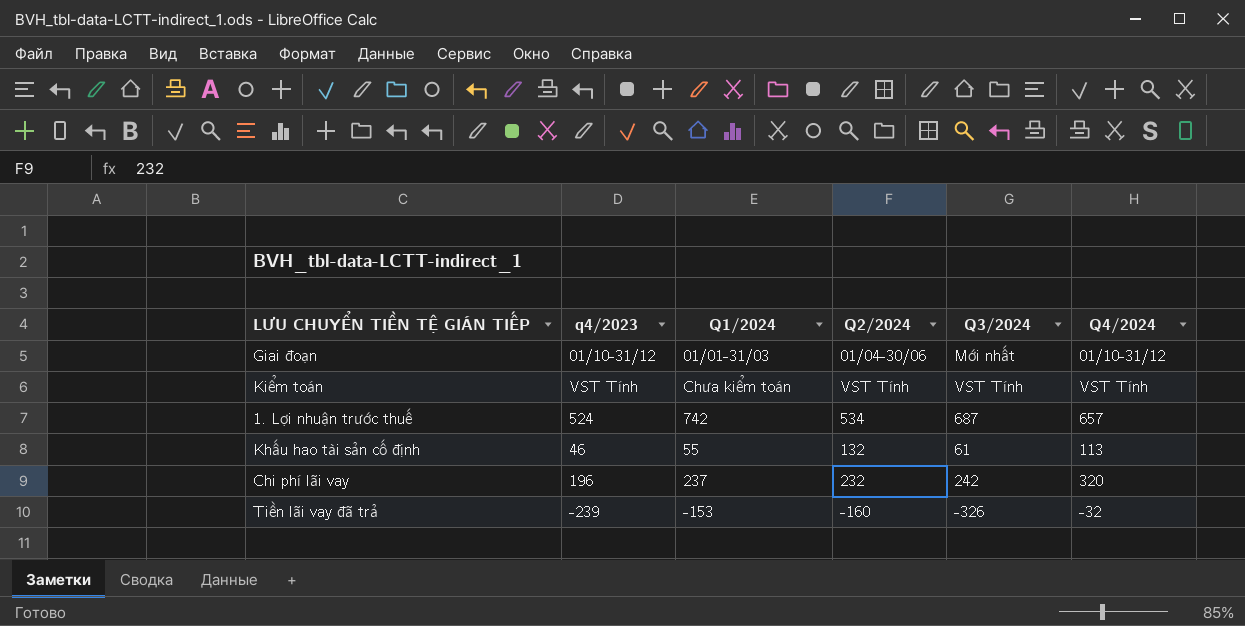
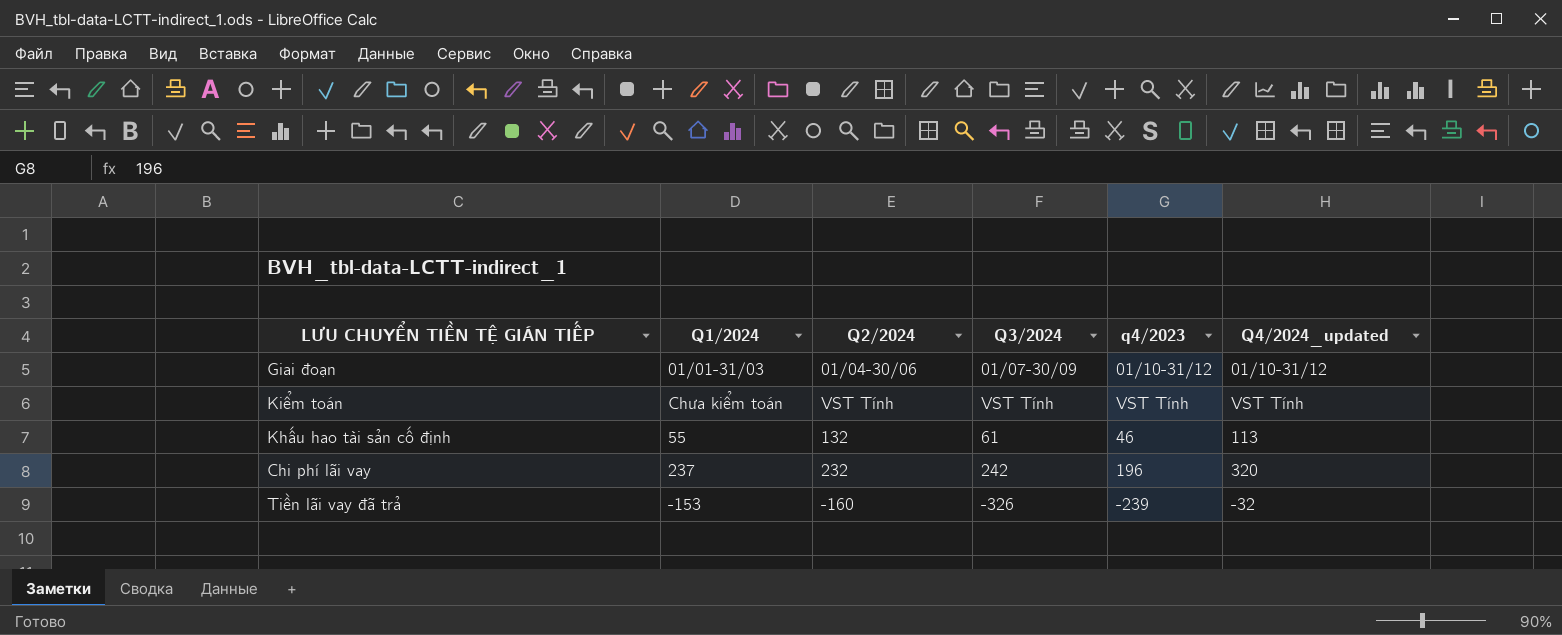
column q4/2023 | position: 2 -> 5
column name: Q4/2024 -> Q4/2024_updated
row 1. Lợi nhuận trước thuế: 524 | 742 | 534 | 687 | 657 -> none
Giai đoạn | Q3/2024: Mới nhất -> 01/07-30/09

